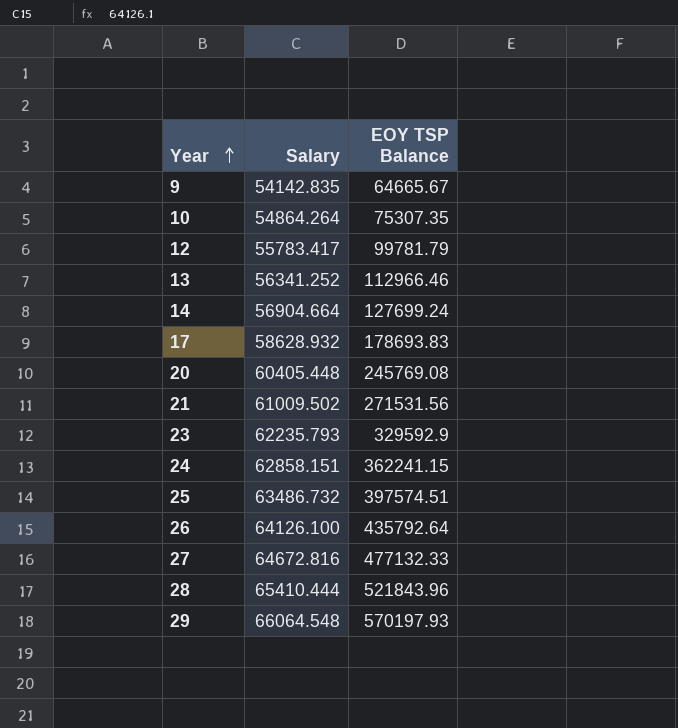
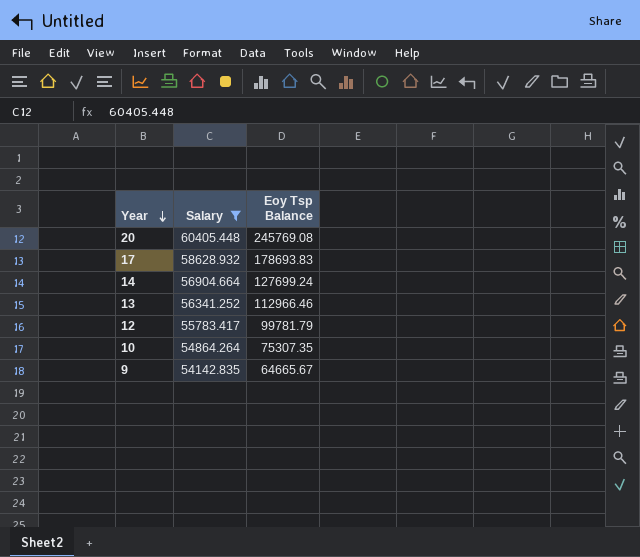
filter: none -> Salary <= 60405.448
row order: Year ascending -> Year descending
column name: EOY TSP Balance -> Eoy Tsp Balance

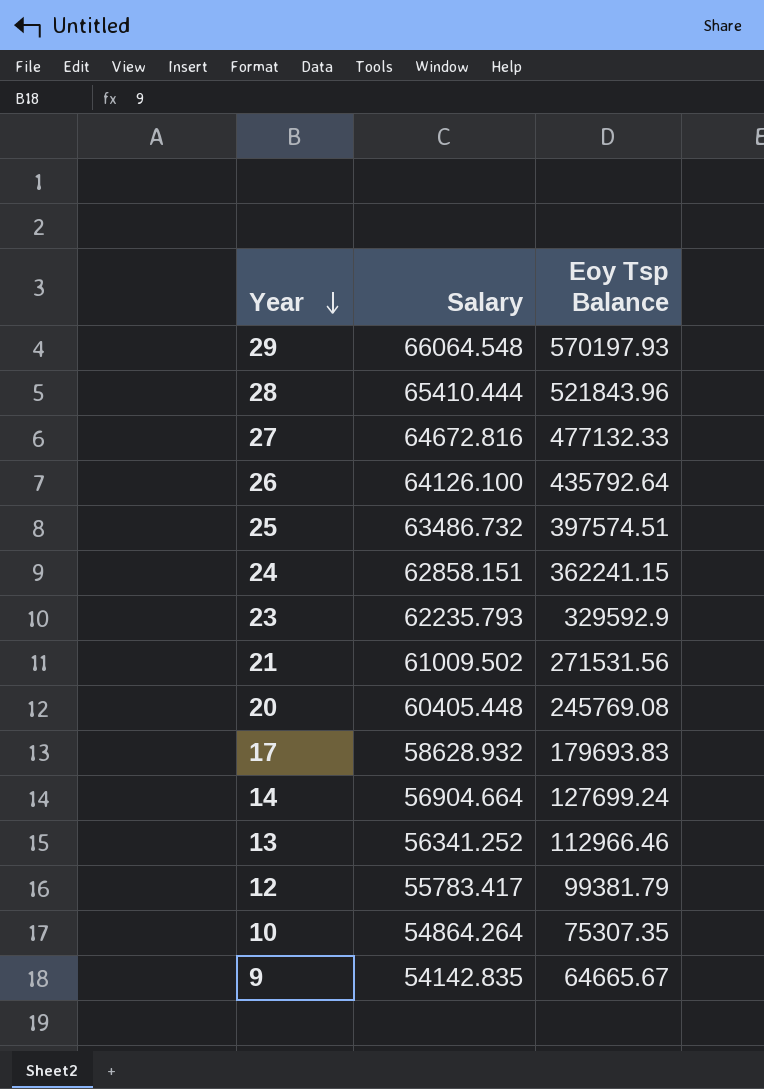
filter: Salary <= 60405.448 -> none
17 | Eoy Tsp Balance: 178693.83 -> 179693.83
12 | Eoy Tsp Balance: 99781.79 -> 99381.79

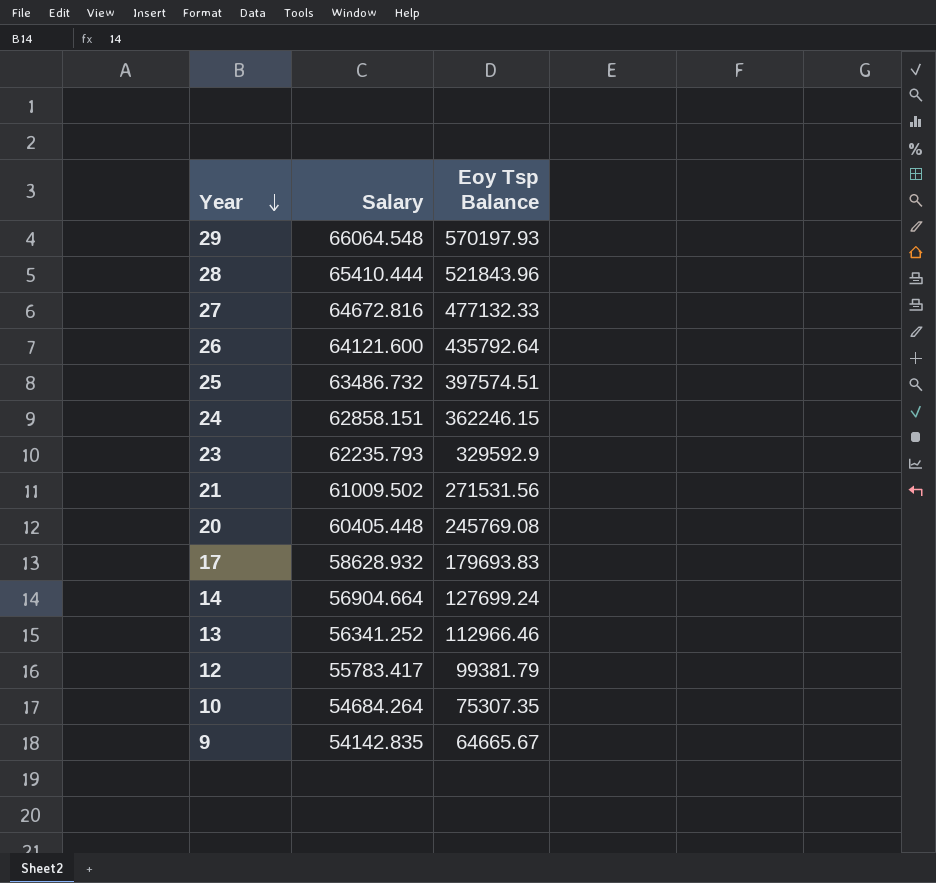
26 | Salary: 64126.100 -> 64121.600
24 | Eoy Tsp Balance: 362241.15 -> 362246.15
10 | Salary: 54864.264 -> 54684.264

